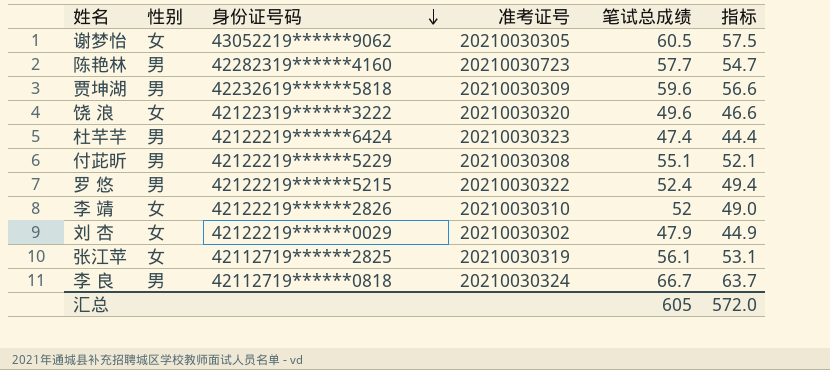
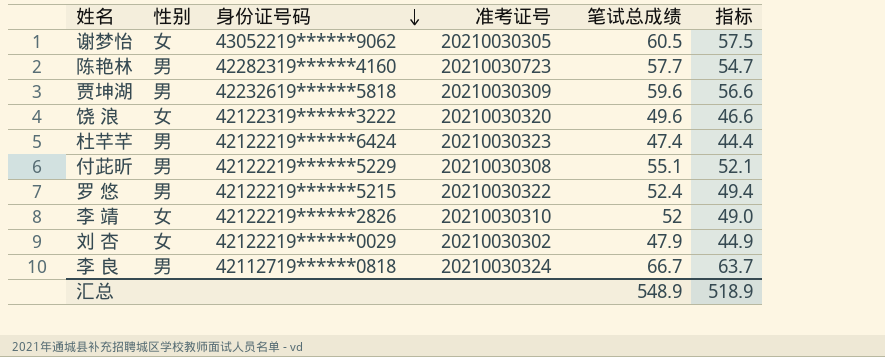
row 张江苹: 女 | 42112719******2825 | 20210030319 | 56.1 | 53.1 -> none
汇总 | 笔试总成绩: 605 -> 548.9
汇总 | 指标: 572.0 -> 518.9

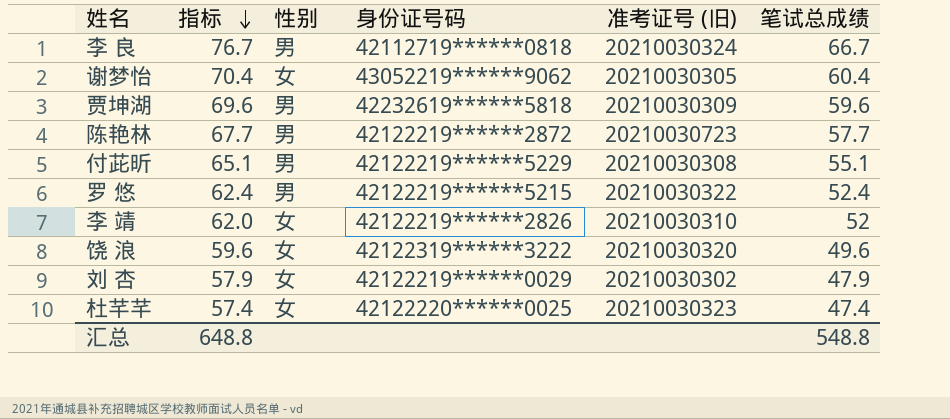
row order: 身份证号码 descending -> 指标 descending
column 指标 | formula: [笔试总成绩] - 3 -> [笔试总成绩] + 10
column 指标 | position: 6 -> 2
column name: 准考证号 -> 准考证号 (旧)
谢梦怡 | 笔试总成绩: 60.5 -> 60.4
陈艳林 | 身份证号码: 42282319******4160 -> 42122219******2872
杜芊芊 | 性别: 男 -> 女
杜芊芊 | 身份证号码: 42122219******6424 -> 42122220******0025
汇总 | 指标: 518.9 -> 648.8
汇总 | 笔试总成绩: 548.9 -> 548.8

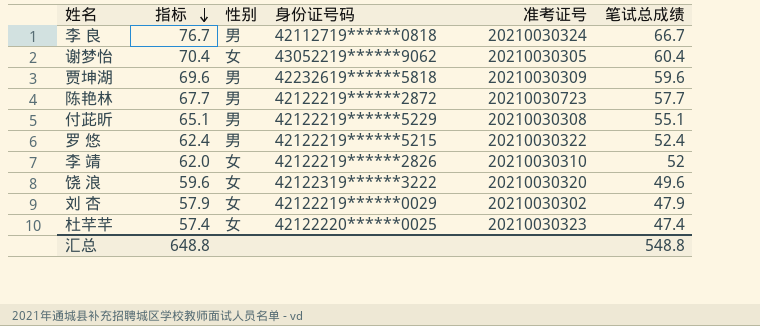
column name: 准考证号 (旧) -> 准考证号

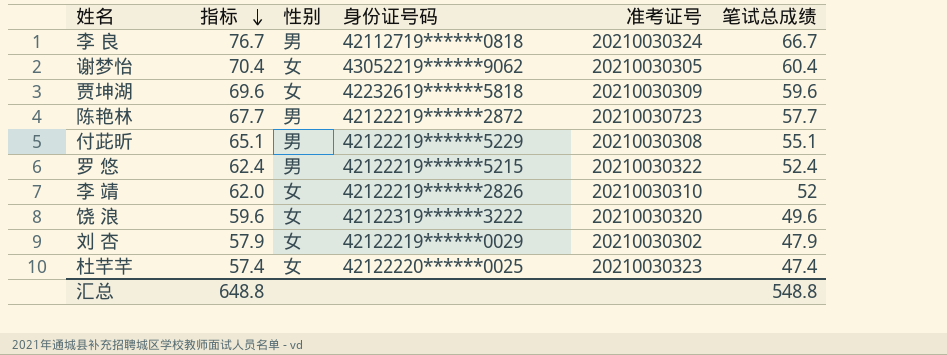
贾坤湖 | 性别: 男 -> 女

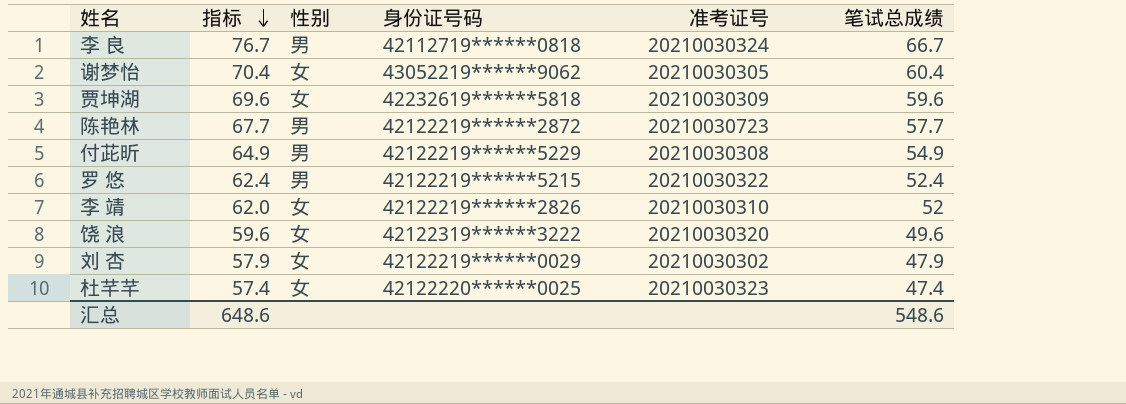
付茈昕 | 指标: 65.1 -> 64.9
付茈昕 | 笔试总成绩: 55.1 -> 54.9
汇总 | 指标: 648.8 -> 648.6
汇总 | 笔试总成绩: 548.8 -> 548.6

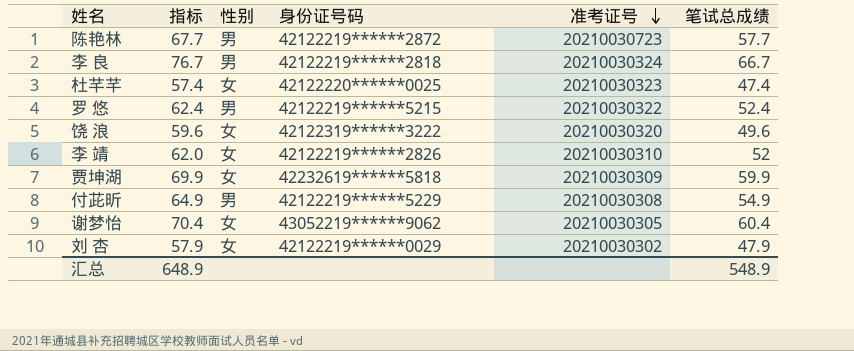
row order: 指标 descending -> 准考证号 descending
李 良 | 身份证号码: 42112719******0818 -> 42122219******2818
贾坤湖 | 指标: 69.6 -> 69.9
贾坤湖 | 笔试总成绩: 59.6 -> 59.9
汇总 | 指标: 648.6 -> 648.9
汇总 | 笔试总成绩: 548.6 -> 548.9

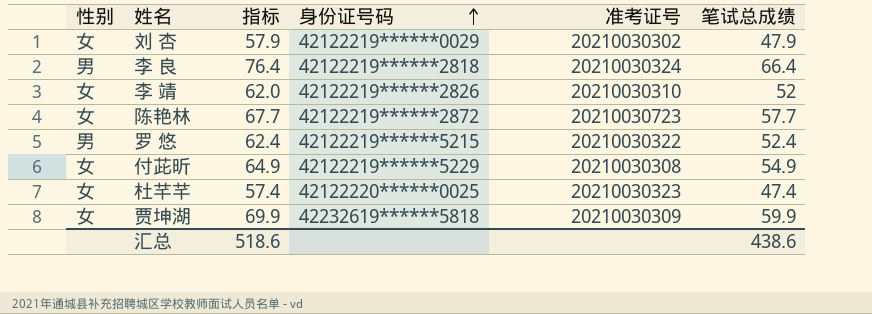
row order: 准考证号 descending -> 身份证号码 ascending
column 性别 | position: 3 -> 1
row 饶 浪: 59.6 | 女 | 42122319******3222 | 20210030320 | 49.6 -> none
row 谢梦怡: 70.4 | 女 | 43052219******9062 | 20210030305 | 60.4 -> none
李 良 | 指标: 76.7 -> 76.4
李 良 | 笔试总成绩: 66.7 -> 66.4
陈艳林 | 性别: 男 -> 女
付茈昕 | 性别: 男 -> 女
汇总 | 指标: 648.9 -> 518.6
汇总 | 笔试总成绩: 548.9 -> 438.6

